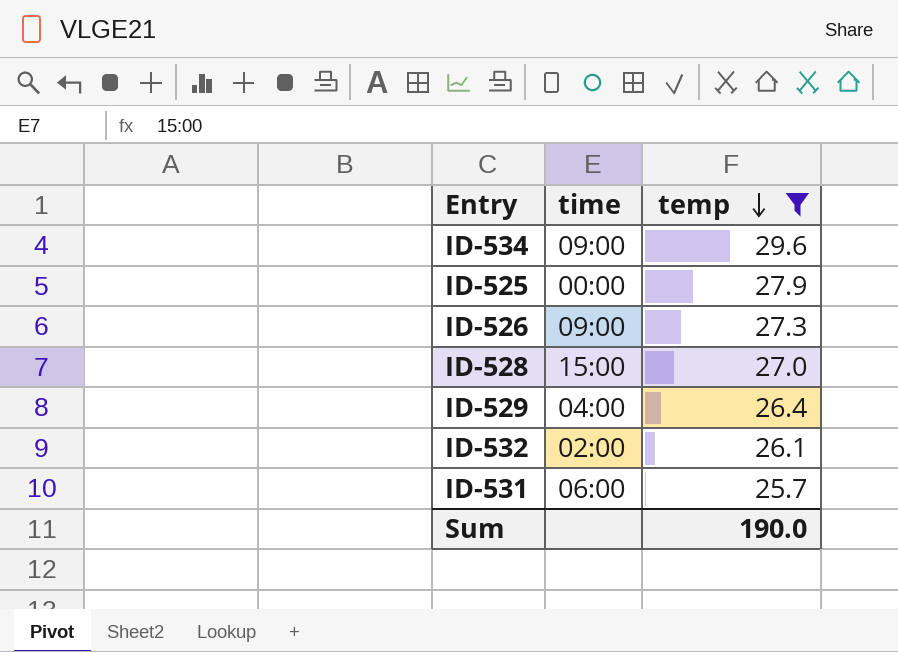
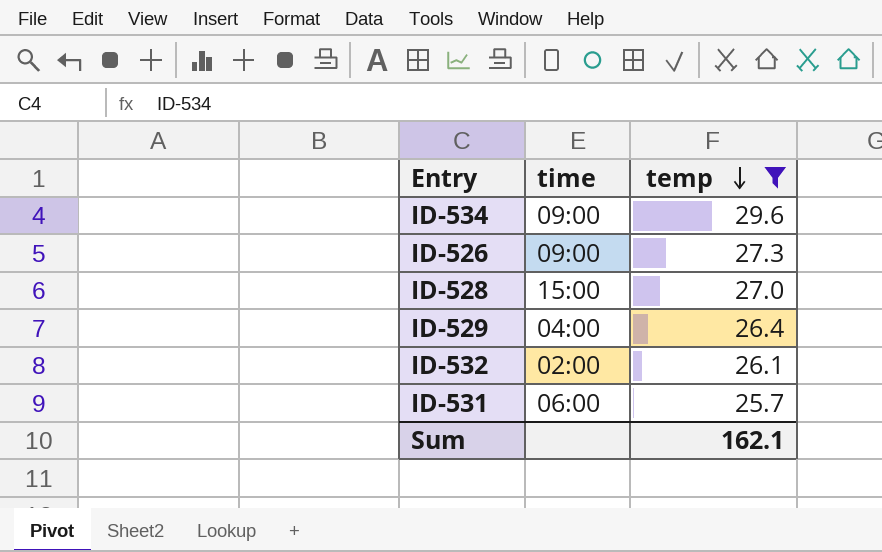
row ID-525: 00:00 | 27.9 -> none
Sum | temp: 190.0 -> 162.1

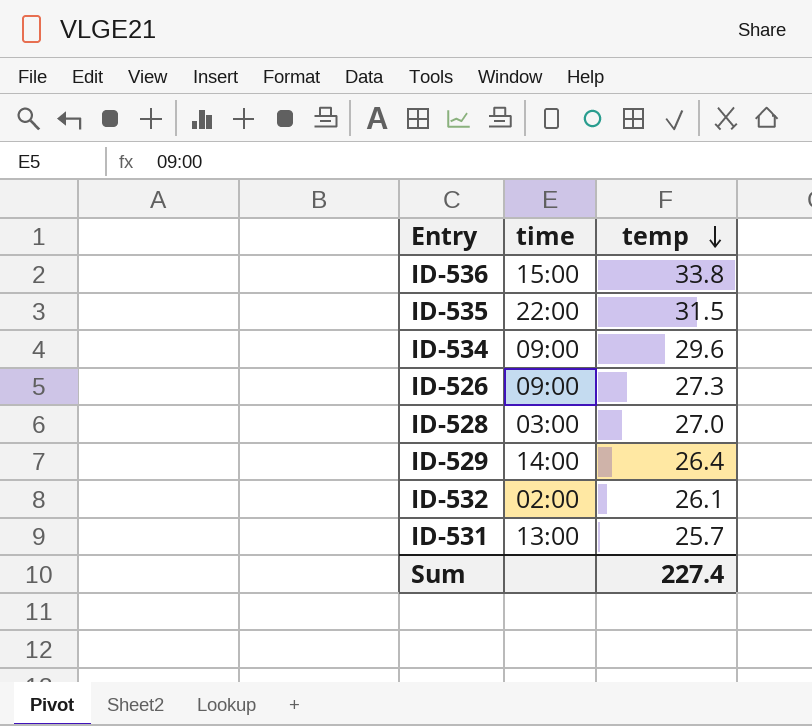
filter: temp <= 29.6 -> none
ID-528 | time: 15:00 -> 03:00
ID-529 | time: 04:00 -> 14:00
ID-531 | time: 06:00 -> 13:00
Sum | temp: 162.1 -> 227.4

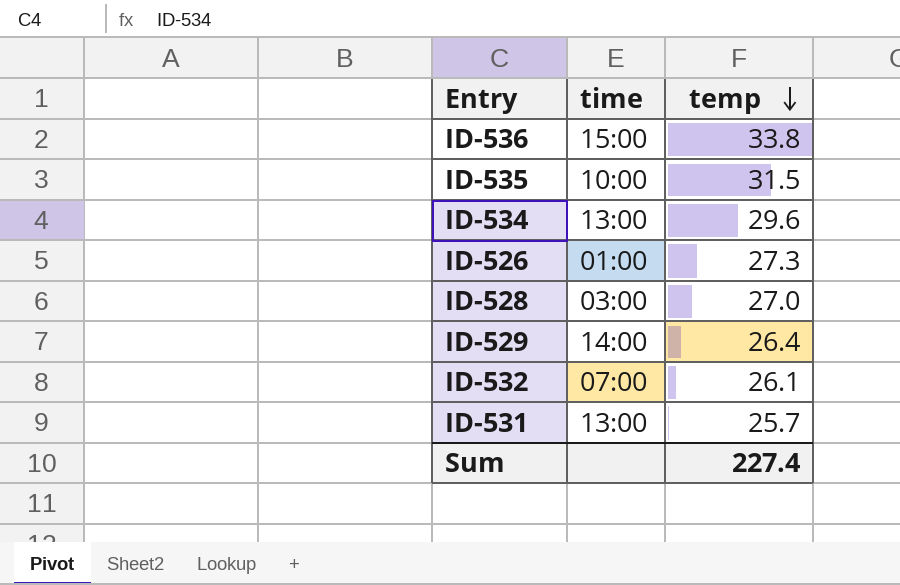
ID-535 | time: 22:00 -> 10:00
ID-534 | time: 09:00 -> 13:00
ID-526 | time: 09:00 -> 01:00
ID-532 | time: 02:00 -> 07:00

